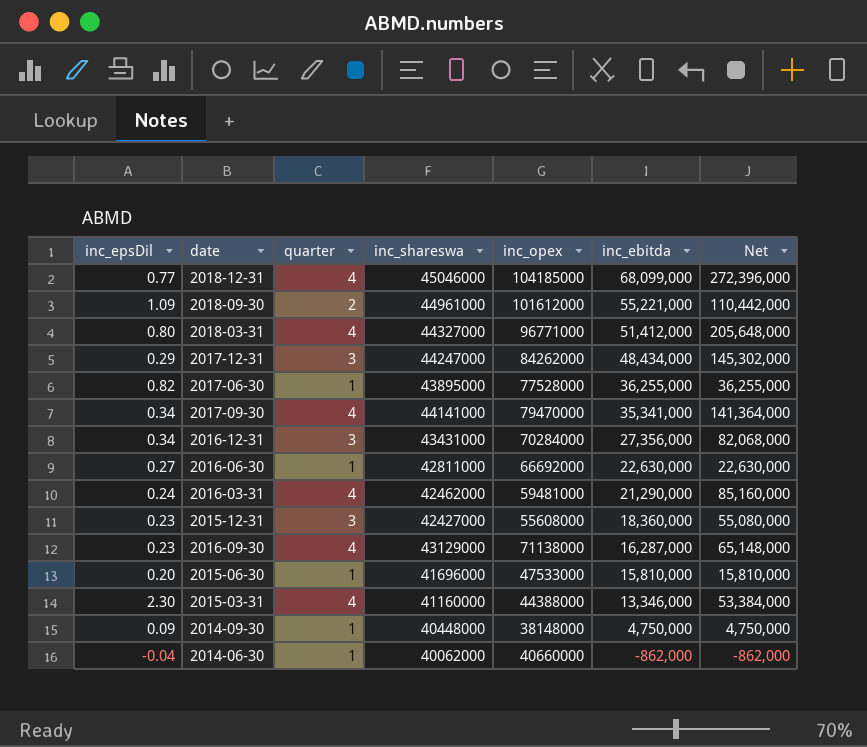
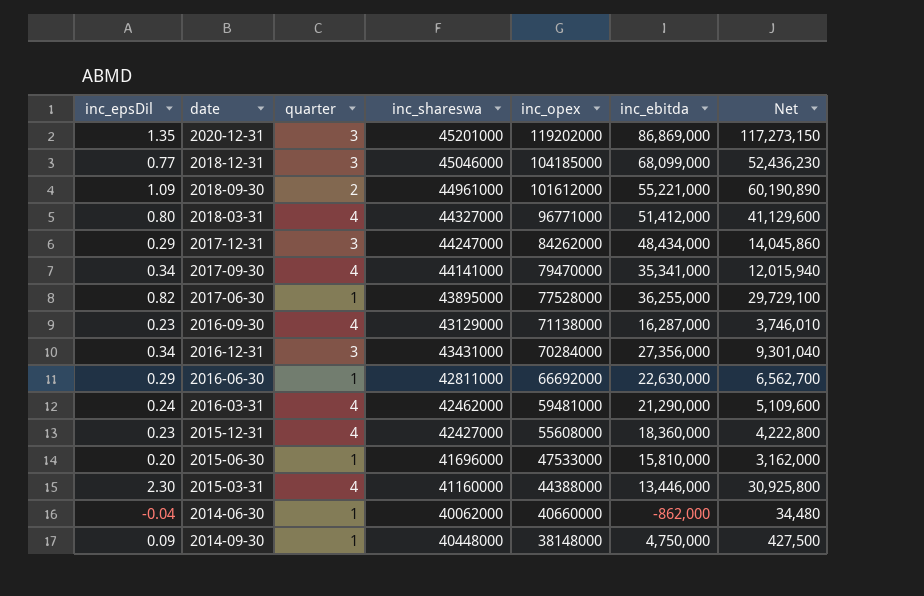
row order: inc_ebitda descending -> inc_opex descending
column Net | formula: [quarter] * [inc_ebitda] -> [inc_epsDil] * [inc_ebitda]
row 2020-12-31: none -> 1.35 | 3 | 45201000 | 119202000 | 86,869,000 | 117,273,150
2018-12-31 | quarter: 4 -> 3
2016-06-30 | inc_epsDil: 0.27 -> 0.29
2015-12-31 | quarter: 3 -> 4
2015-03-31 | inc_ebitda: 13,346,000 -> 13,446,000

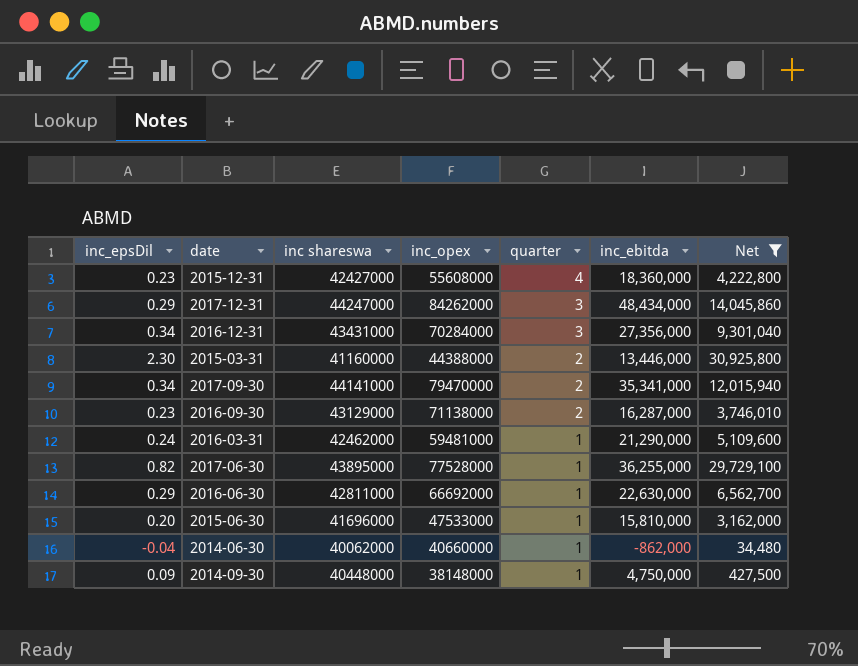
filter: none -> Net <= 30,925,800
row order: inc_opex descending -> quarter descending
column name: inc_shareswa -> inc shareswa
column quarter | position: 3 -> 5
2015-03-31 | quarter: 4 -> 2
2017-09-30 | quarter: 4 -> 2
2016-09-30 | quarter: 4 -> 2
2016-03-31 | quarter: 4 -> 1

